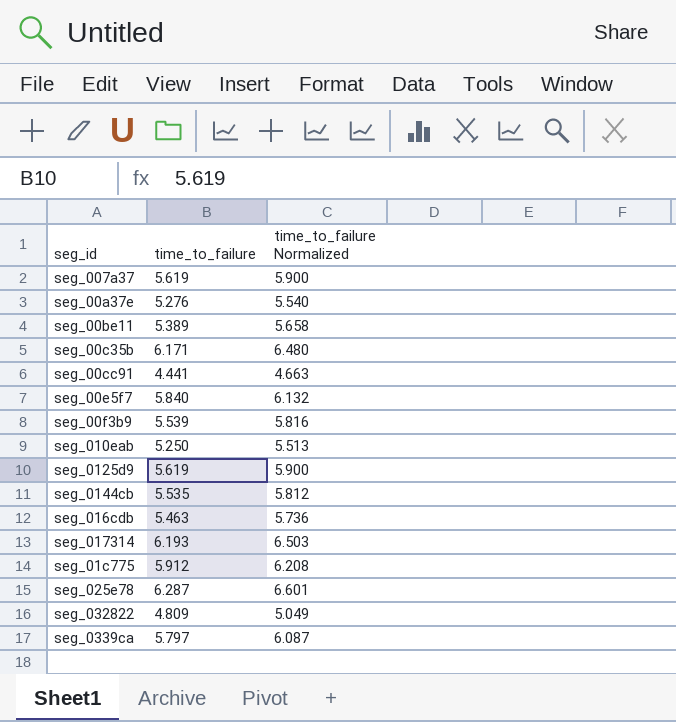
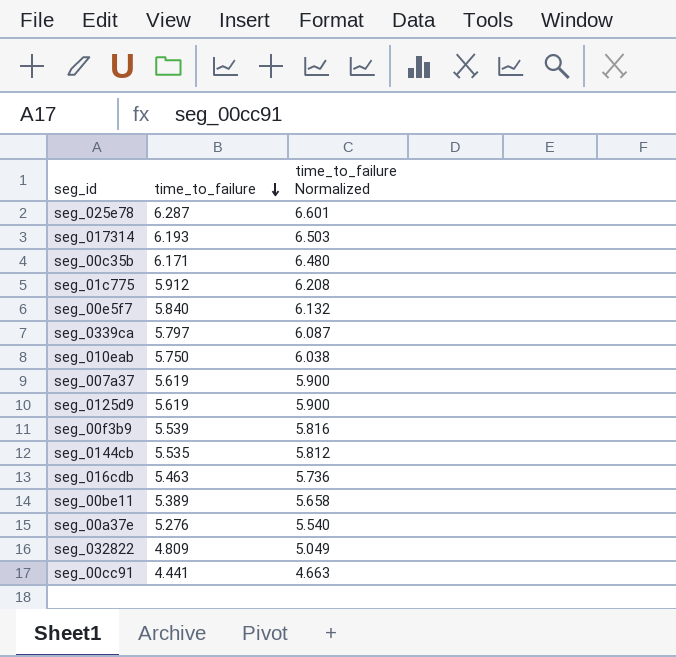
row order: none -> time_to_failure descending
seg_010eab | time_to_failure: 5.250 -> 5.750
seg_010eab | time_to_failure Normalized: 5.513 -> 6.038

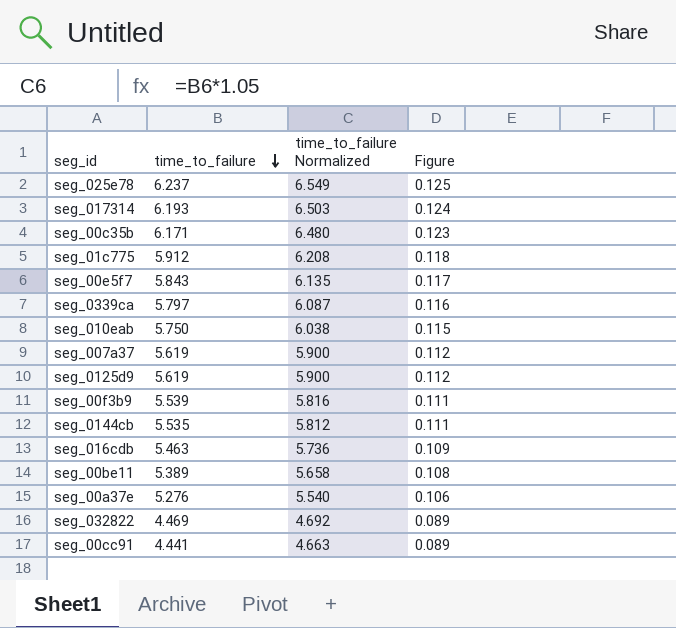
column Figure | formula: none -> [time_to_failure] * 0.02
seg_025e78 | time_to_failure: 6.287 -> 6.237
seg_025e78 | time_to_failure Normalized: 6.601 -> 6.549
seg_00e5f7 | time_to_failure: 5.840 -> 5.843
seg_00e5f7 | time_to_failure Normalized: 6.132 -> 6.135
seg_032822 | time_to_failure: 4.809 -> 4.469
seg_032822 | time_to_failure Normalized: 5.049 -> 4.692

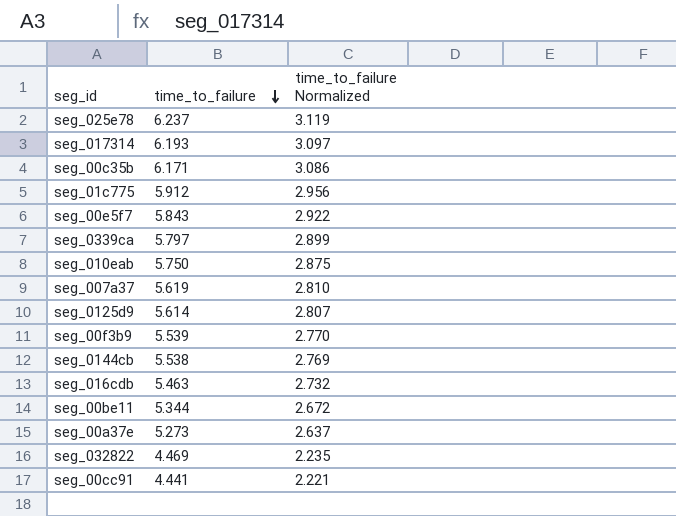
column Figure | formula: [time_to_failure] * 0.02 -> none
column time_to_failure Normalized | formula: [time_to_failure] * 1.05 -> [time_to_failure] * 0.5
seg_0125d9 | time_to_failure: 5.619 -> 5.614
seg_0144cb | time_to_failure: 5.535 -> 5.538
seg_00be11 | time_to_failure: 5.389 -> 5.344
seg_00a37e | time_to_failure: 5.276 -> 5.273

